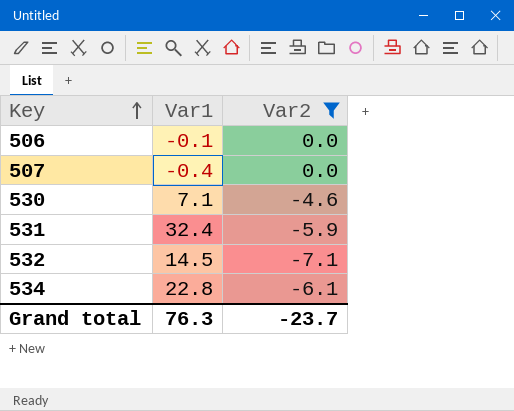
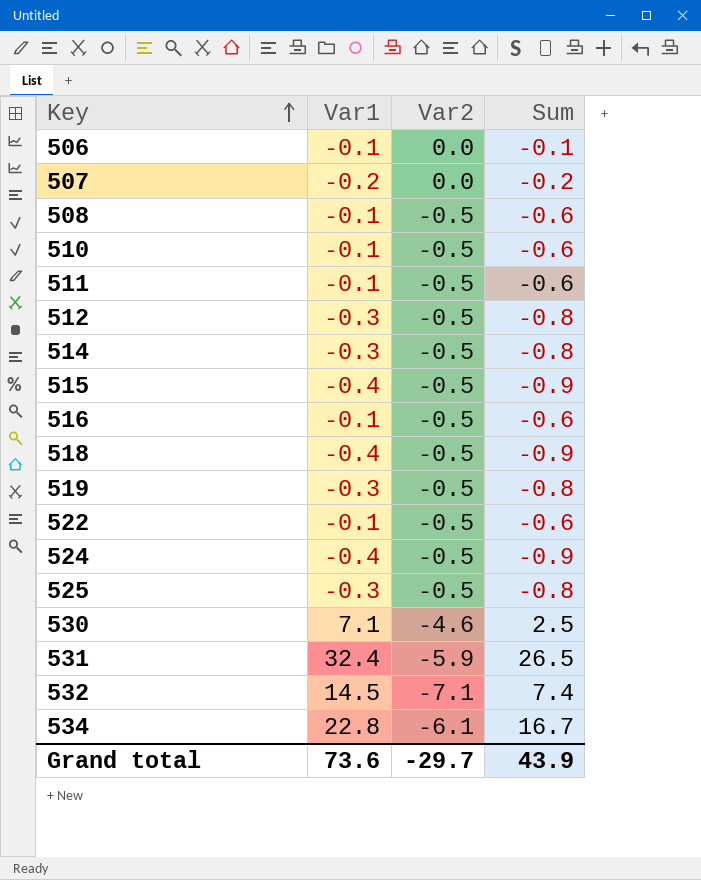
filter: Var2 != -0.5 -> none
column Sum | formula: none -> [Var1] + [Var2]
507 | Var1: -0.4 -> -0.2
Grand total | Var1: 76.3 -> 73.6
Grand total | Var2: -23.7 -> -29.7

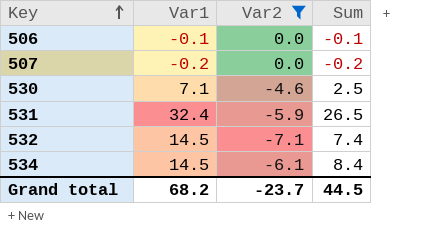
filter: none -> Var2 != -0.5
534 | Var1: 22.8 -> 14.5
534 | Sum: 16.7 -> 8.4
Grand total | Var1: 73.6 -> 68.2
Grand total | Var2: -29.7 -> -23.7
Grand total | Sum: 43.9 -> 44.5

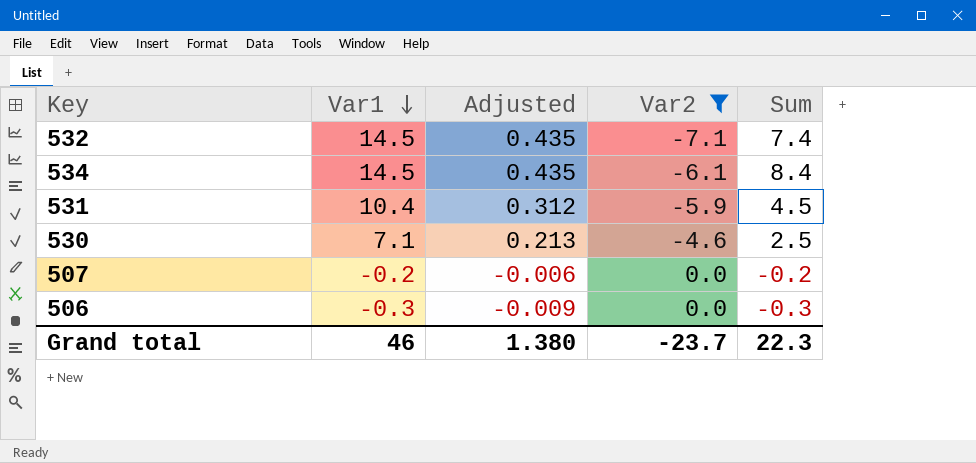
row order: Key ascending -> Var1 descending
column Adjusted | formula: none -> [Var1] * 0.03
531 | Var1: 32.4 -> 10.4
531 | Sum: 26.5 -> 4.5
506 | Var1: -0.1 -> -0.3
506 | Sum: -0.1 -> -0.3
Grand total | Var1: 68.2 -> 46
Grand total | Sum: 44.5 -> 22.3

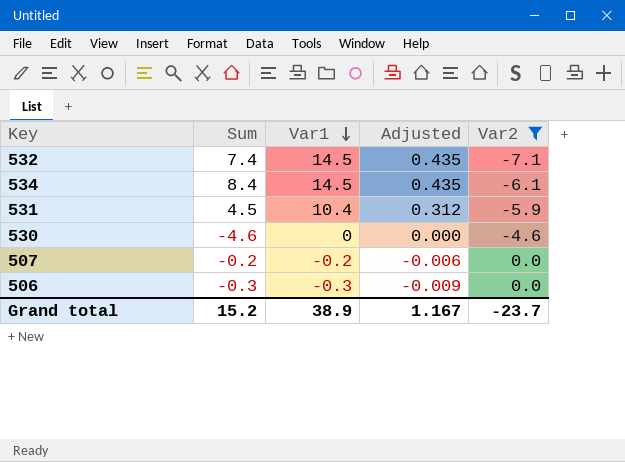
column Sum | position: 5 -> 2
530 | Sum: 2.5 -> -4.6
530 | Var1: 7.1 -> 0
530 | Adjusted: 0.213 -> 0.000
Grand total | Sum: 22.3 -> 15.2
Grand total | Var1: 46 -> 38.9
Grand total | Adjusted: 1.380 -> 1.167

